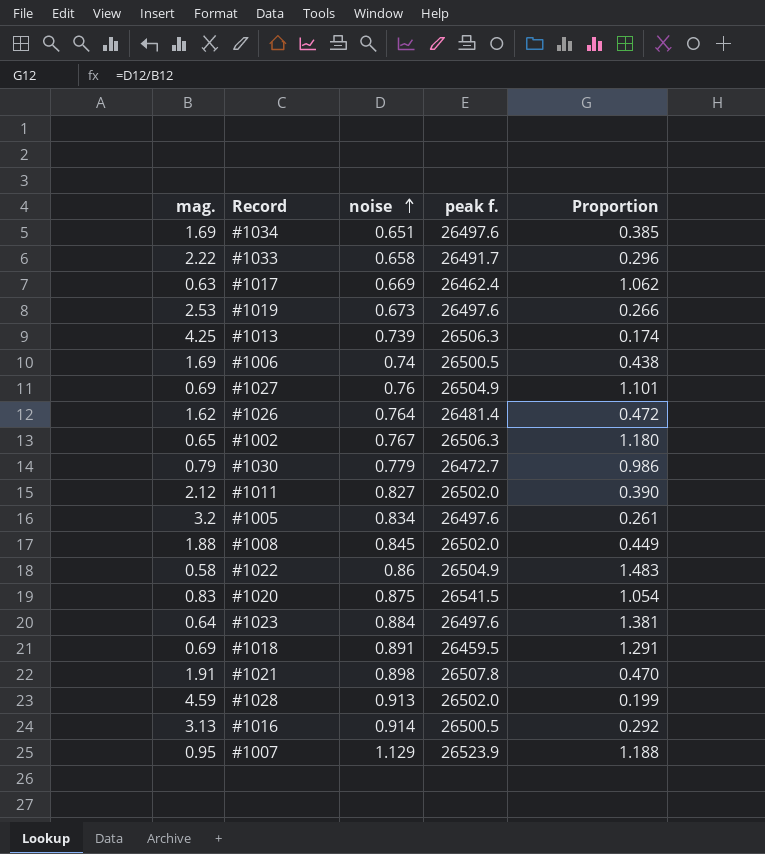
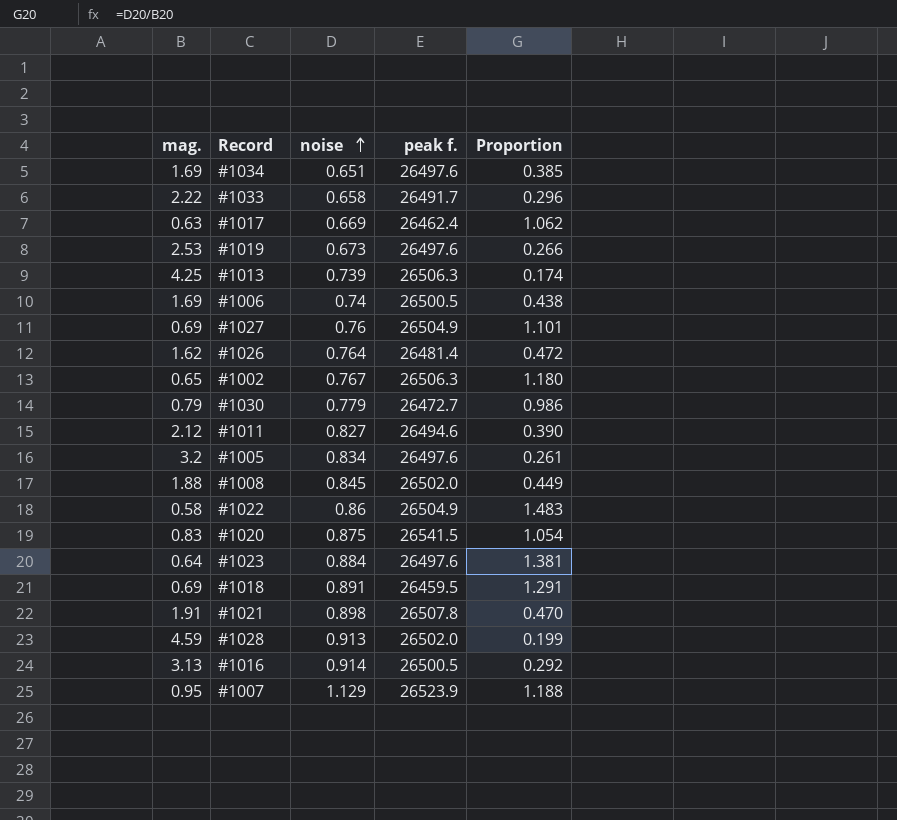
#1011 | peak f.: 26502.0 -> 26494.6

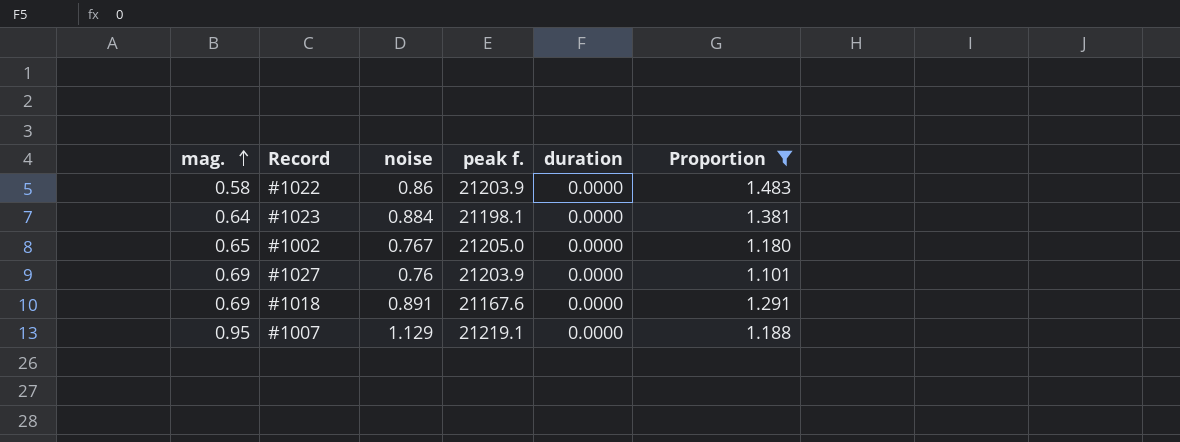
filter: none -> Proportion >= 1.101
row order: noise ascending -> mag. ascending
column duration | position: none -> 5
#1022 | peak f.: 26504.9 -> 21203.9
#1023 | peak f.: 26497.6 -> 21198.1
#1002 | peak f.: 26506.3 -> 21205.0
#1027 | peak f.: 26504.9 -> 21203.9
#1018 | peak f.: 26459.5 -> 21167.6
#1007 | peak f.: 26523.9 -> 21219.1

